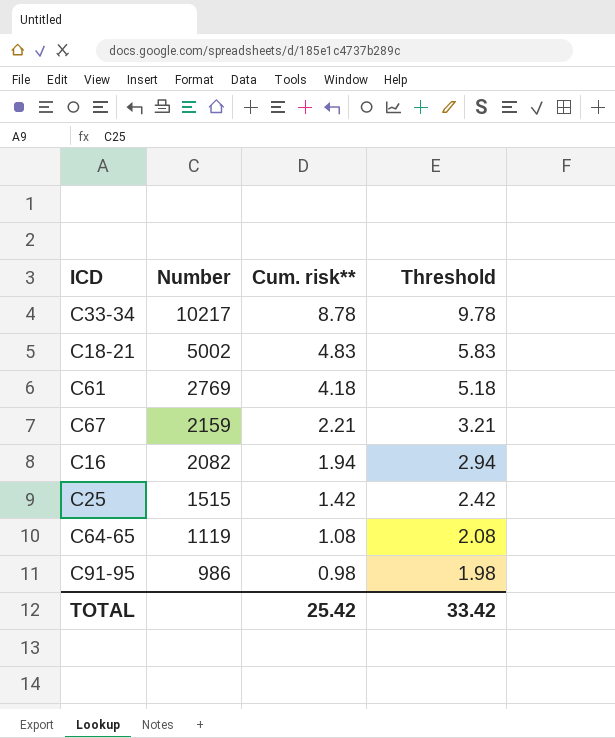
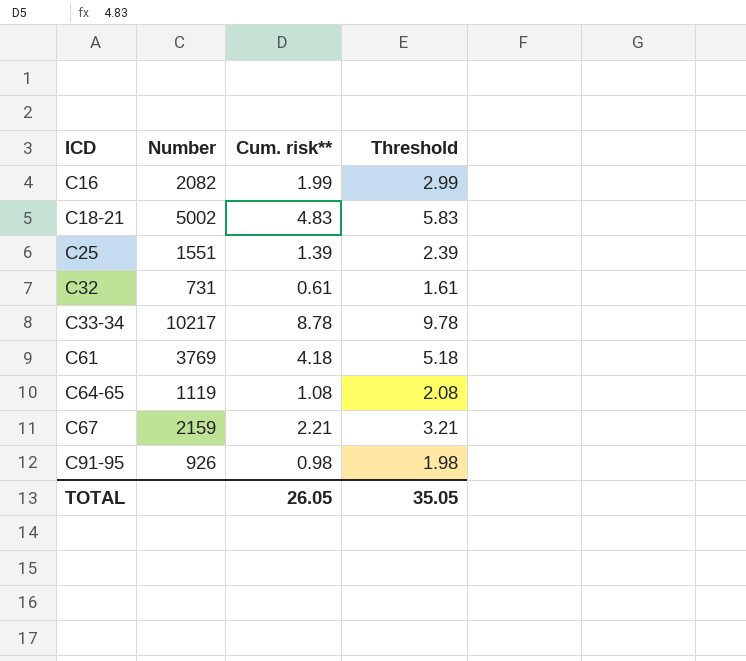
row order: Number descending -> ICD ascending
C16 | Cum. risk**: 1.94 -> 1.99
C16 | Threshold: 2.94 -> 2.99
C25 | Number: 1515 -> 1551
C25 | Cum. risk**: 1.42 -> 1.39
C25 | Threshold: 2.42 -> 2.39
row C32: none -> 731 | 0.61 | 1.61
C61 | Number: 2769 -> 3769
C91-95 | Number: 986 -> 926
TOTAL | Cum. risk**: 25.42 -> 26.05
TOTAL | Threshold: 33.42 -> 35.05

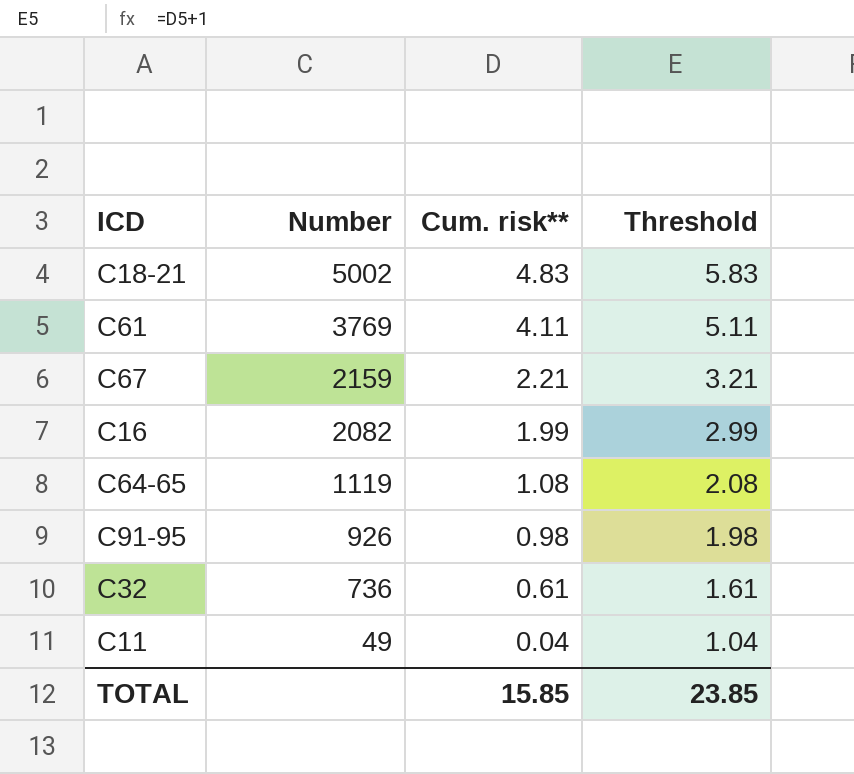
row order: ICD ascending -> Number descending
row C25: 1551 | 1.39 | 2.39 -> none
row C33-34: 10217 | 8.78 | 9.78 -> none
C61 | Cum. risk**: 4.18 -> 4.11
C61 | Threshold: 5.18 -> 5.11
C32 | Number: 731 -> 736
row C11: none -> 49 | 0.04 | 1.04
TOTAL | Cum. risk**: 26.05 -> 15.85
TOTAL | Threshold: 35.05 -> 23.85

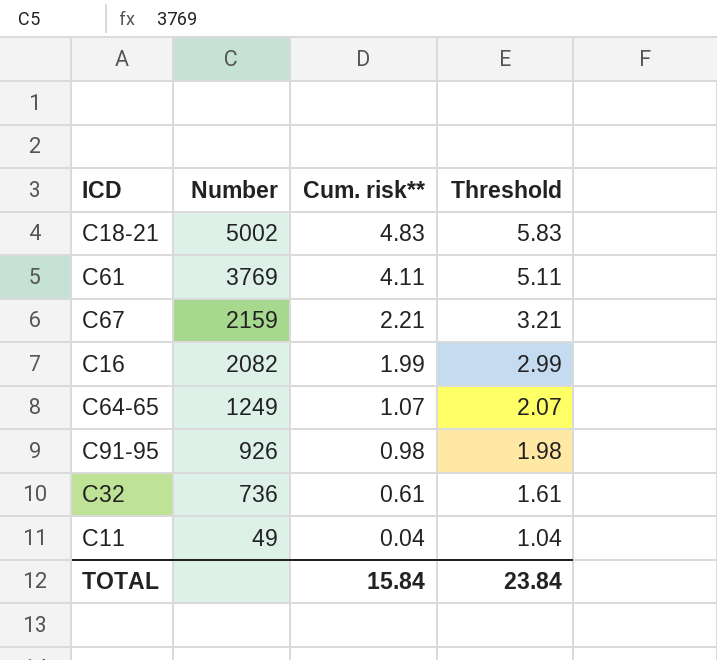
C64-65 | Number: 1119 -> 1249
C64-65 | Cum. risk**: 1.08 -> 1.07
C64-65 | Threshold: 2.08 -> 2.07
TOTAL | Cum. risk**: 15.85 -> 15.84
TOTAL | Threshold: 23.85 -> 23.84

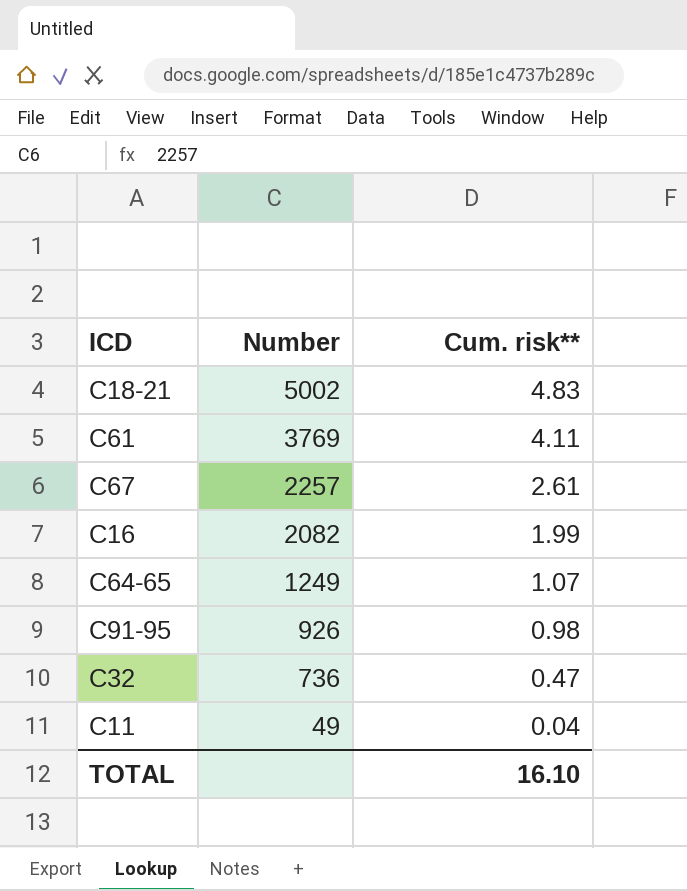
column Threshold | formula: [Cum. risk**] + 1 -> none
C67 | Number: 2159 -> 2257
C67 | Cum. risk**: 2.21 -> 2.61
C32 | Cum. risk**: 0.61 -> 0.47
TOTAL | Cum. risk**: 15.84 -> 16.10

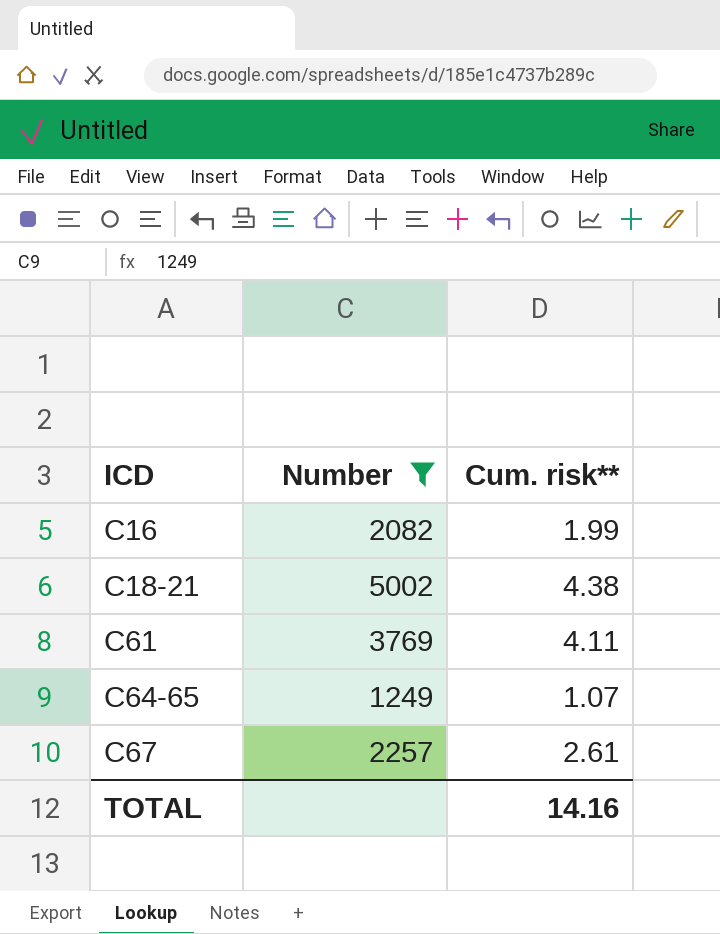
filter: none -> Number >= 1249
row order: Number descending -> ICD ascending
C18-21 | Cum. risk**: 4.83 -> 4.38
TOTAL | Cum. risk**: 16.10 -> 14.16

